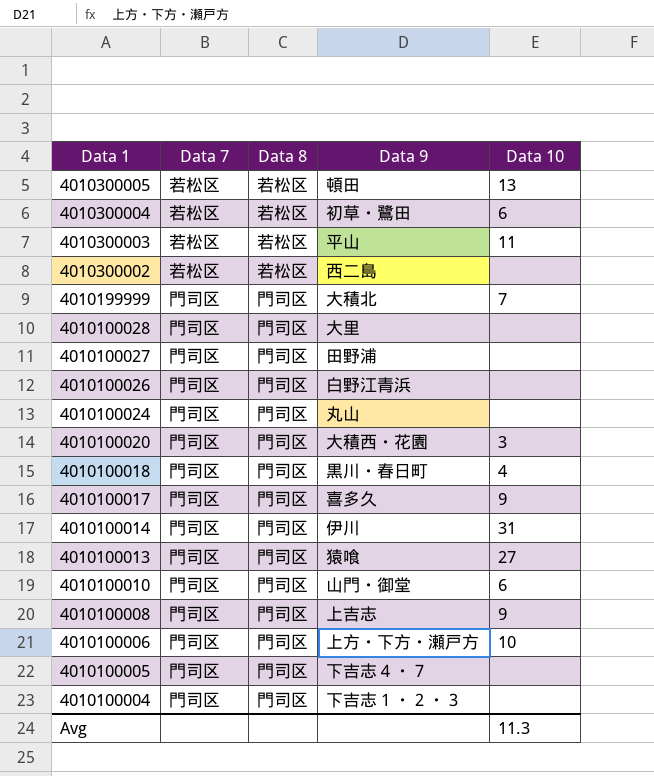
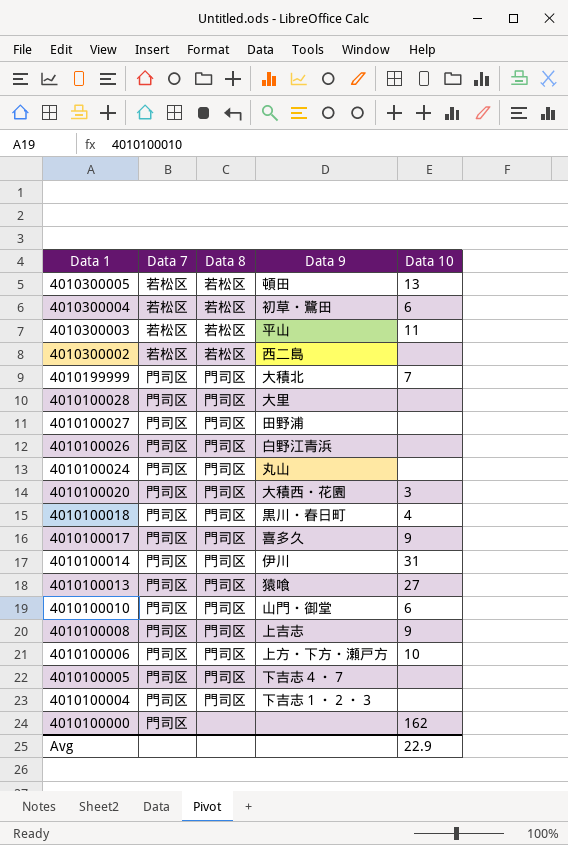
row 4010100000: none -> 門司区 | none | none | 162
Avg | Data 10: 11.3 -> 22.9

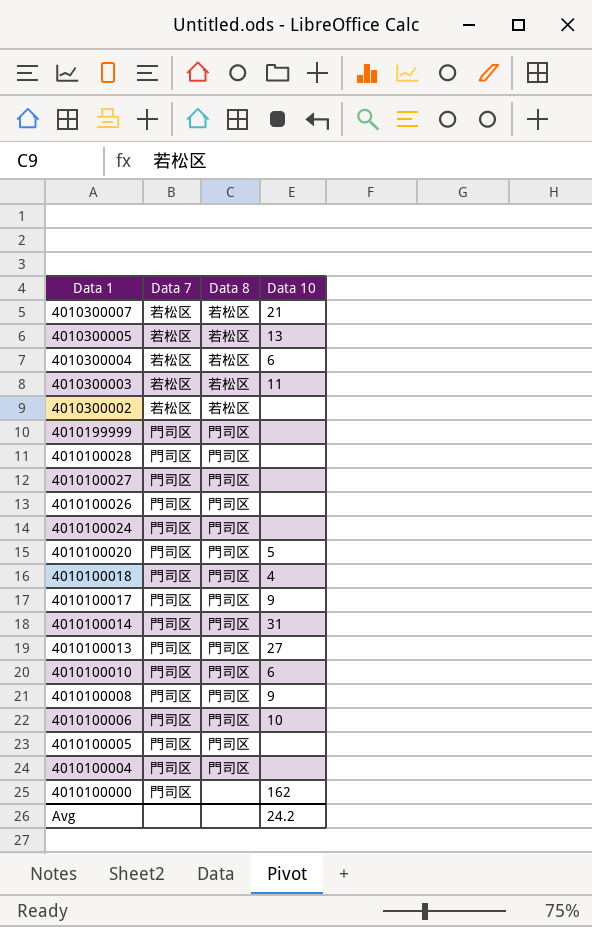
column Data 9 | position: 4 -> none
row 4010300007: none -> 若松区 | 若松区 | 21
4010199999 | Data 10: 7 -> none
4010100020 | Data 10: 3 -> 5
Avg | Data 10: 22.9 -> 24.2

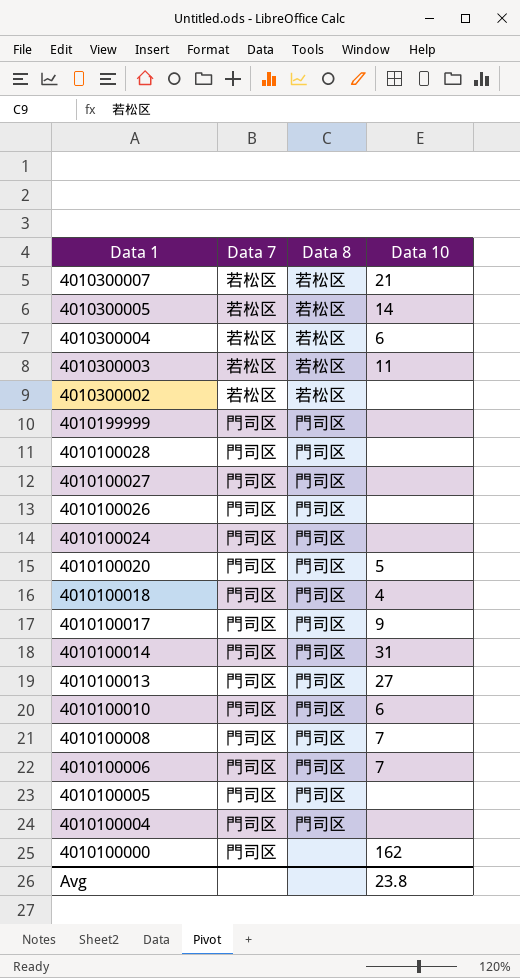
4010300005 | Data 10: 13 -> 14
4010100008 | Data 10: 9 -> 7
4010100006 | Data 10: 10 -> 7
Avg | Data 10: 24.2 -> 23.8

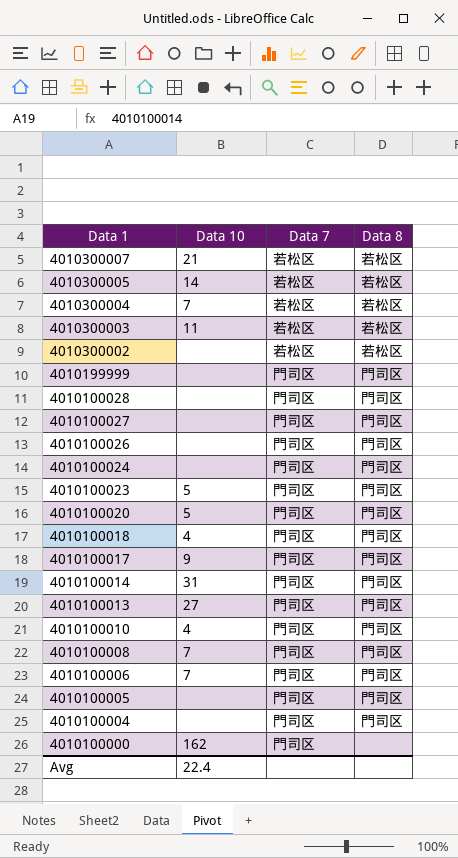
column Data 10 | position: 4 -> 2
4010300004 | Data 10: 6 -> 7
row 4010100023: none -> 5 | 門司区 | 門司区
4010100010 | Data 10: 6 -> 4
Avg | Data 10: 23.8 -> 22.4

